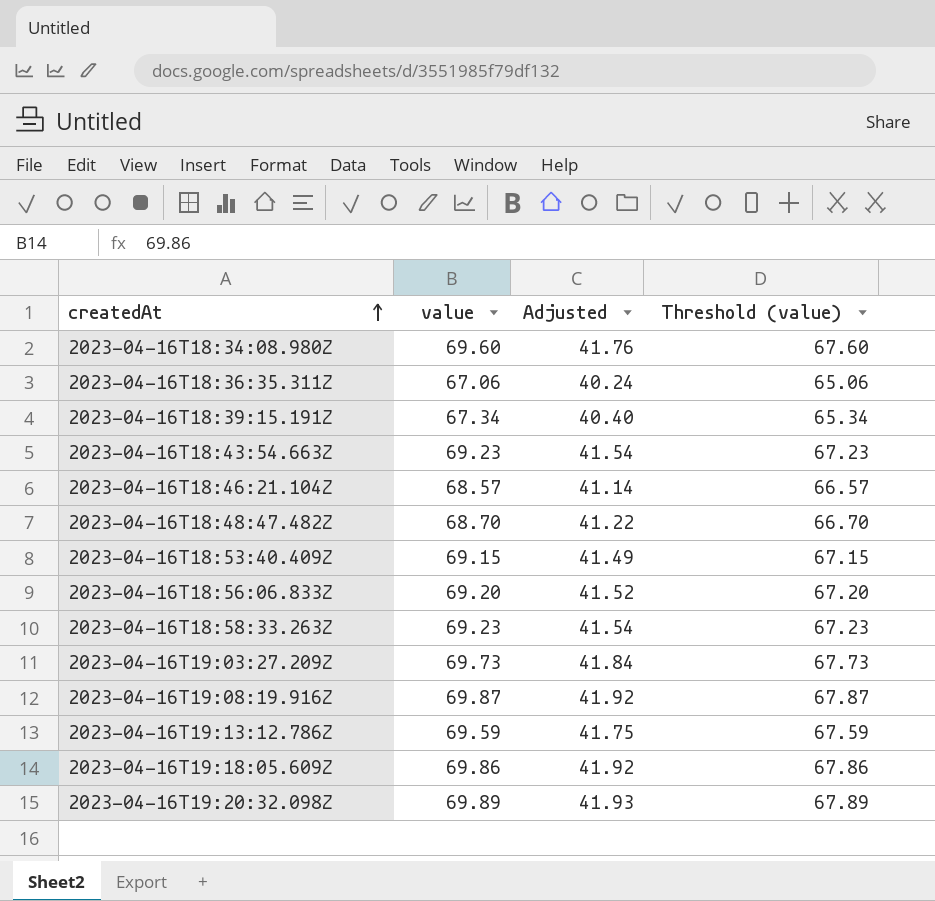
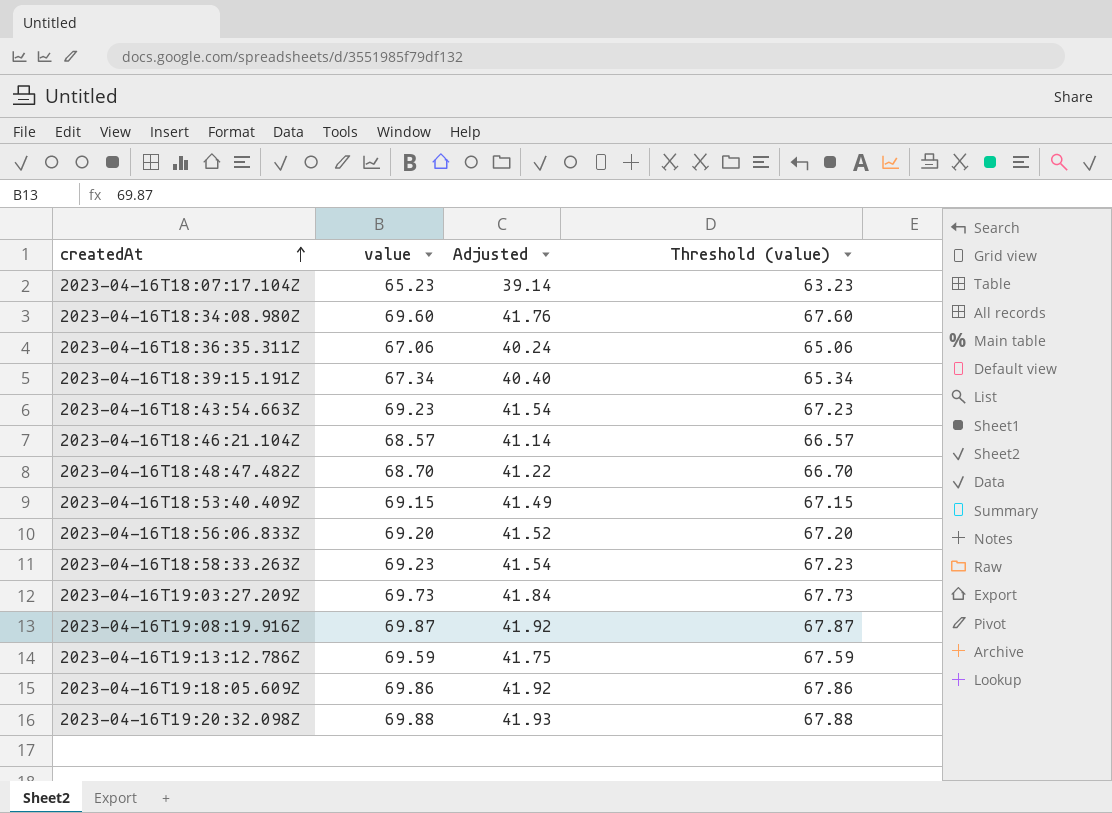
row 2023-04-16T18:07:17.104Z: none -> 65.23 | 39.14 | 63.23
2023-04-16T19:20:32.098Z | value: 69.89 -> 69.88
2023-04-16T19:20:32.098Z | Threshold (value): 67.89 -> 67.88

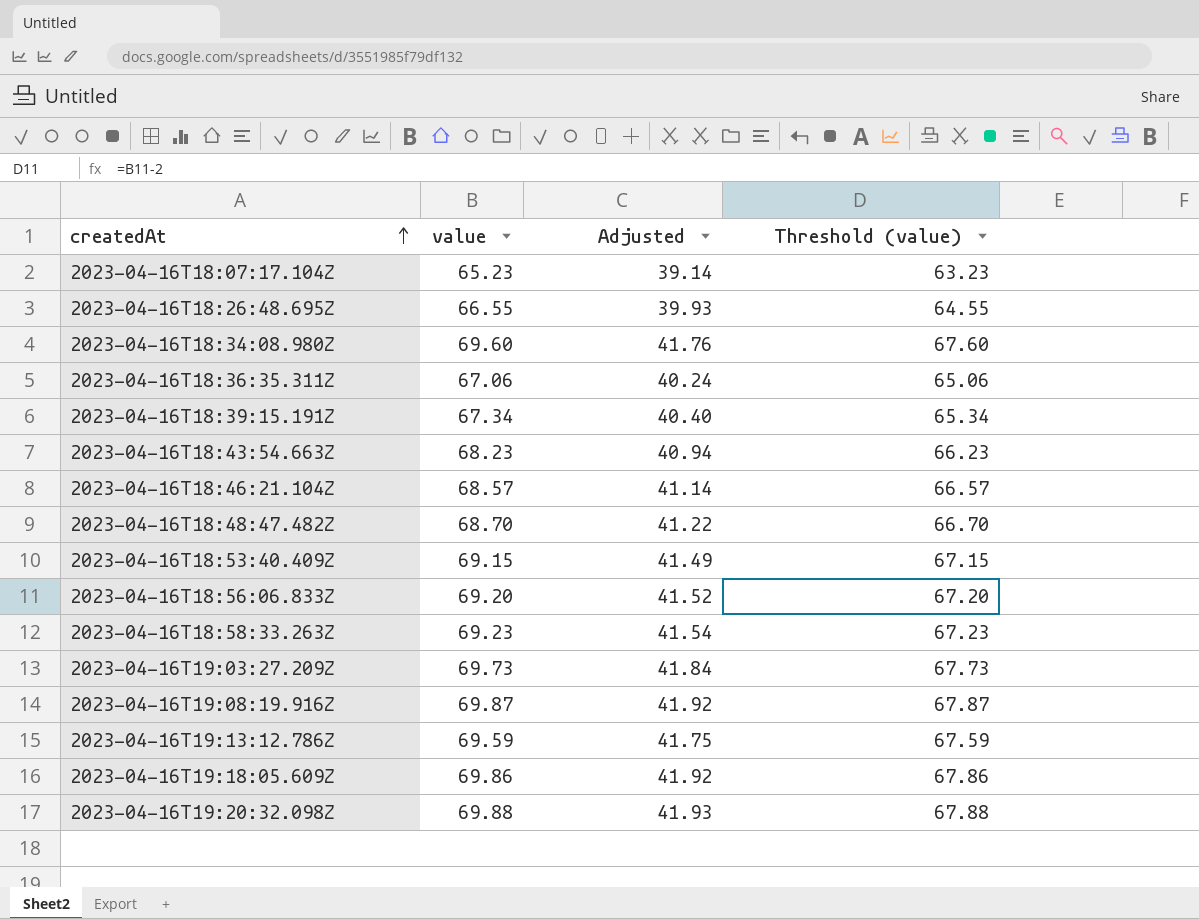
row 2023-04-16T18:26:48.695Z: none -> 66.55 | 39.93 | 64.55
2023-04-16T18:43:54.663Z | value: 69.23 -> 68.23
2023-04-16T18:43:54.663Z | Adjusted: 41.54 -> 40.94
2023-04-16T18:43:54.663Z | Threshold (value): 67.23 -> 66.23

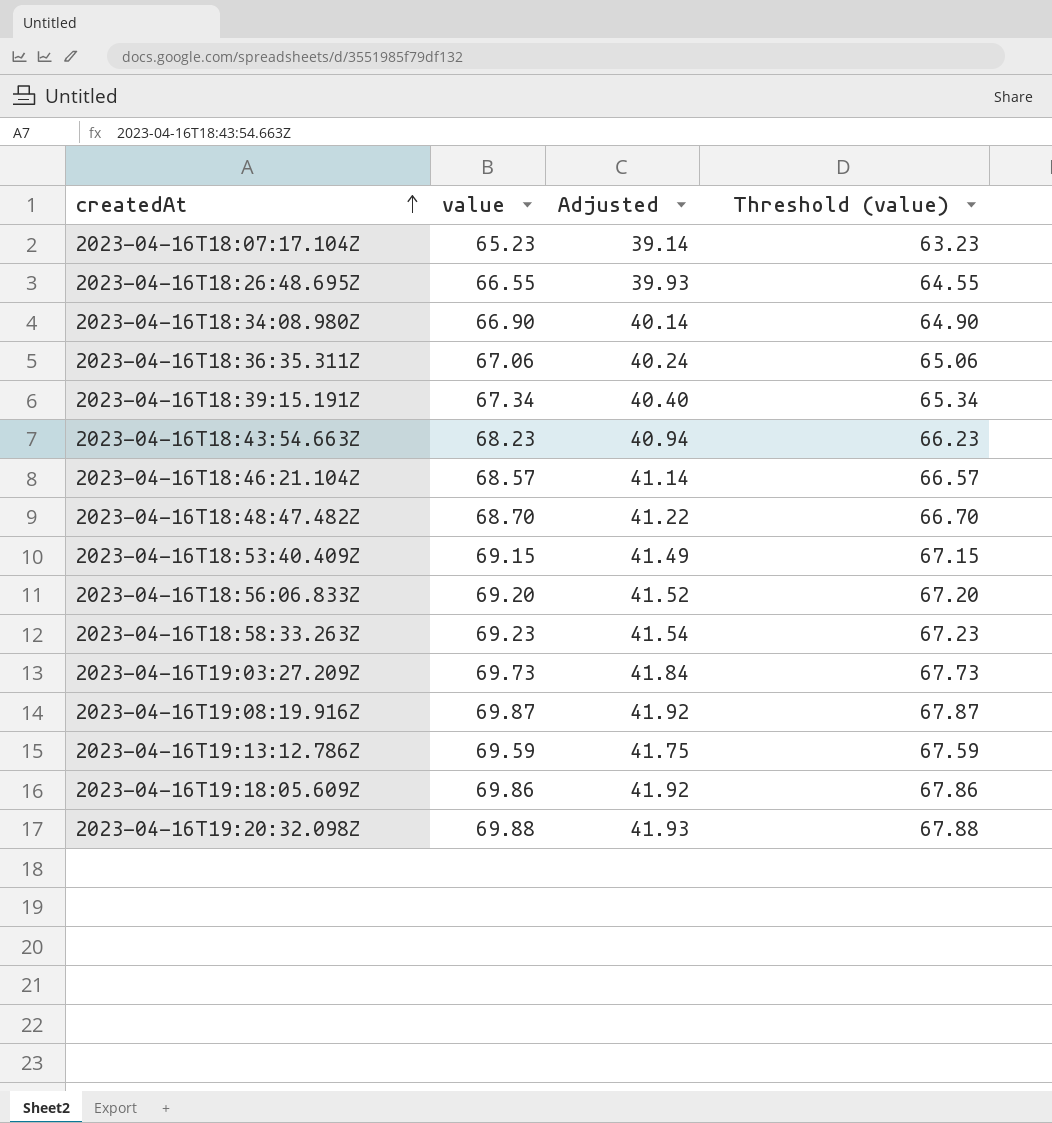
2023-04-16T18:34:08.980Z | value: 69.60 -> 66.90
2023-04-16T18:34:08.980Z | Adjusted: 41.76 -> 40.14
2023-04-16T18:34:08.980Z | Threshold (value): 67.60 -> 64.90

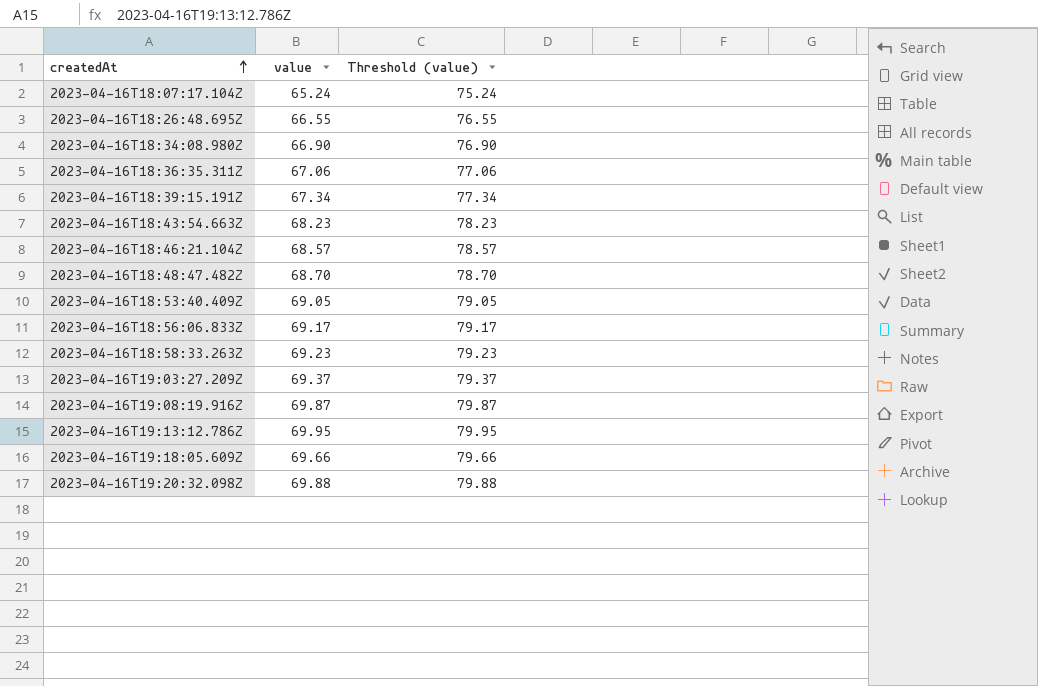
column Adjusted | formula: [value] * 0.6 -> none
column Threshold (value) | formula: [value] - 2 -> [value] + 10
2023-04-16T18:07:17.104Z | value: 65.23 -> 65.24
2023-04-16T18:53:40.409Z | value: 69.15 -> 69.05
2023-04-16T18:56:06.833Z | value: 69.20 -> 69.17
2023-04-16T19:03:27.209Z | value: 69.73 -> 69.37
2023-04-16T19:13:12.786Z | value: 69.59 -> 69.95
2023-04-16T19:18:05.609Z | value: 69.86 -> 69.66

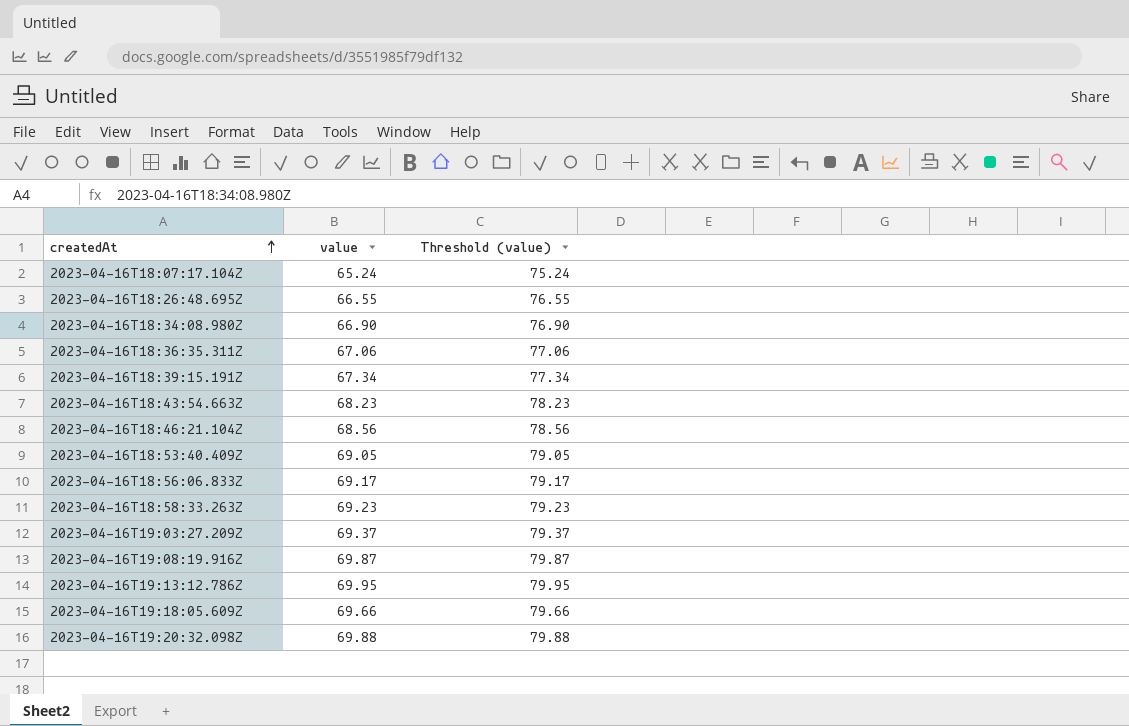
row 2023-04-16T18:48:47.482Z: 68.70 | 78.70 -> none
2023-04-16T18:46:21.104Z | value: 68.57 -> 68.56
2023-04-16T18:46:21.104Z | Threshold (value): 78.57 -> 78.56

